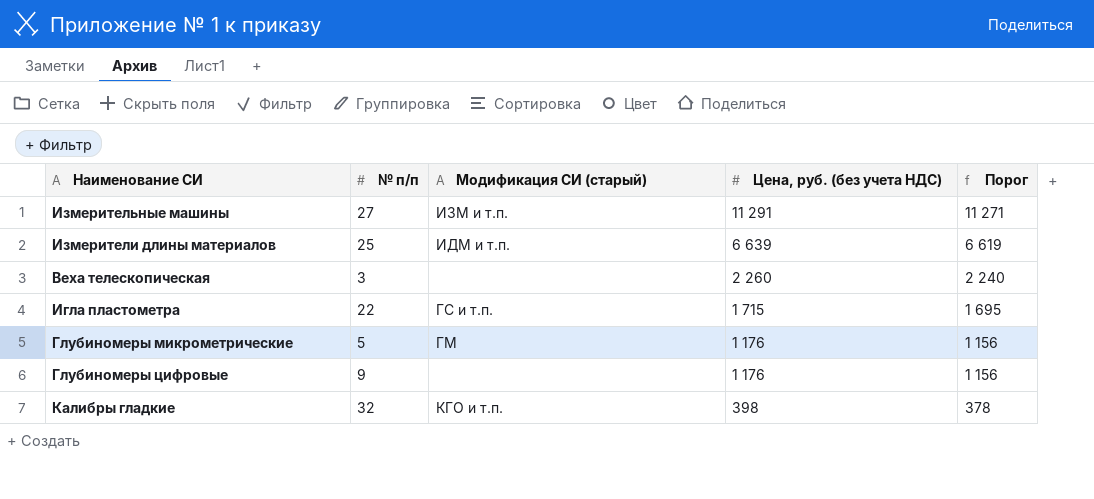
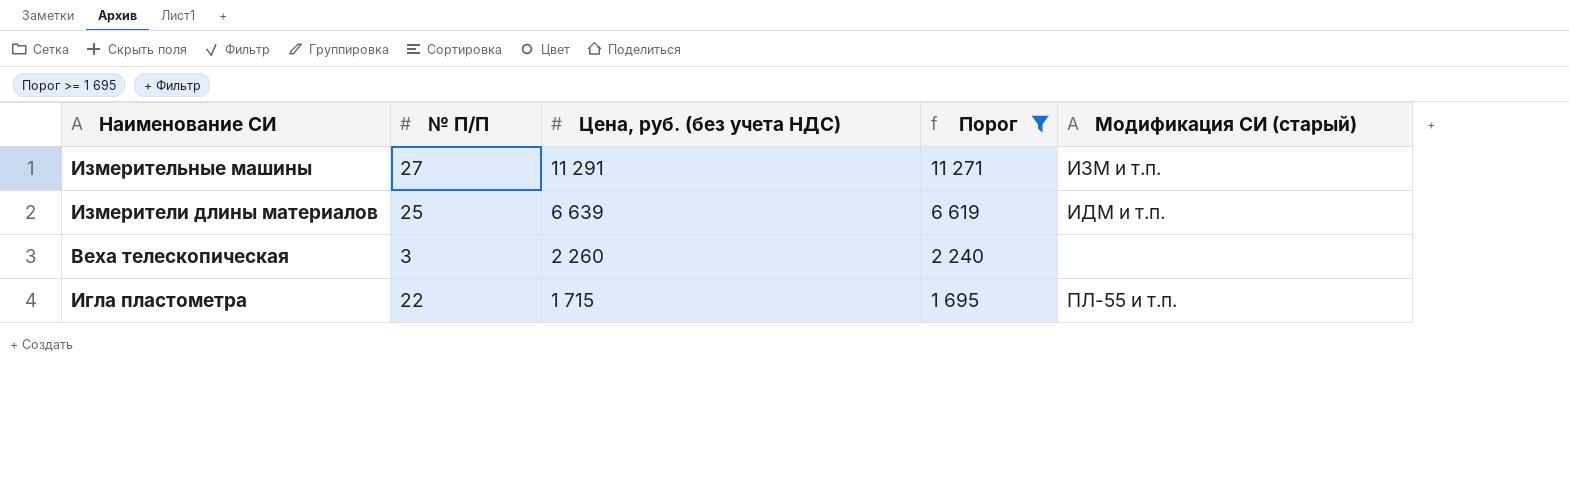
filter: none -> Порог >= 1 695
column name: № п/п -> № П/П
column Модификация СИ (старый) | position: 3 -> 5
Игла пластометра | Модификация СИ (старый): ГС и т.п. -> ПЛ-55 и т.п.

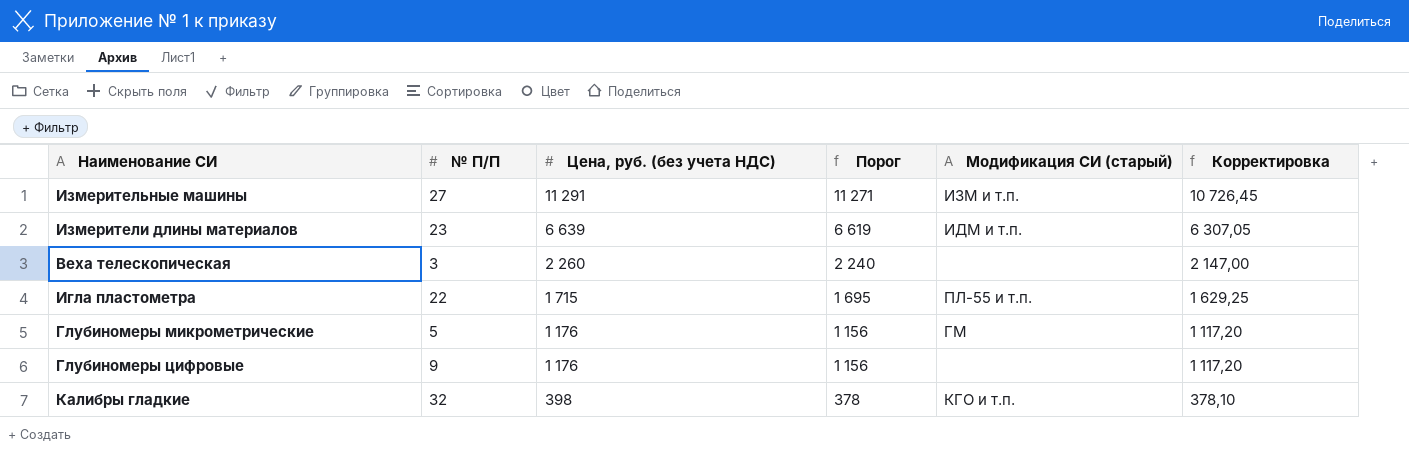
filter: Порог >= 1 695 -> none
column Корректировка | formula: none -> [Цена, руб. (без учета НДС)] * 0,95
Измерители длины материалов | № П/П: 25 -> 23

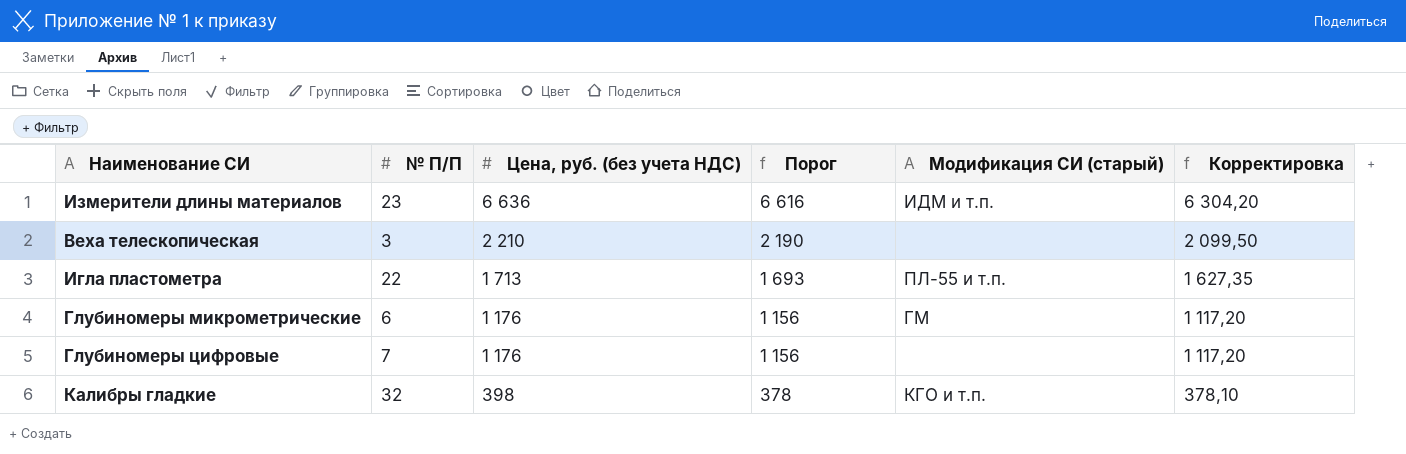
row Измерительные машины: 27 | 11 291 | 11 271 | ИЗМ и т.п. | 10 726,45 -> none
Измерители длины материалов | Цена, руб. (без учета НДС): 6 639 -> 6 636
Измерители длины материалов | Порог: 6 619 -> 6 616
Измерители длины материалов | Корректировка: 6 307,05 -> 6 304,20
Веха телескопическая | Цена, руб. (без учета НДС): 2 260 -> 2 210
Веха телескопическая | Порог: 2 240 -> 2 190
Веха телескопическая | Корректировка: 2 147,00 -> 2 099,50
Игла пластометра | Цена, руб. (без учета НДС): 1 715 -> 1 713
Игла пластометра | Порог: 1 695 -> 1 693
Игла пластометра | Корректировка: 1 629,25 -> 1 627,35
Глубиномеры микрометрические | № П/П: 5 -> 6
Глубиномеры цифровые | № П/П: 9 -> 7

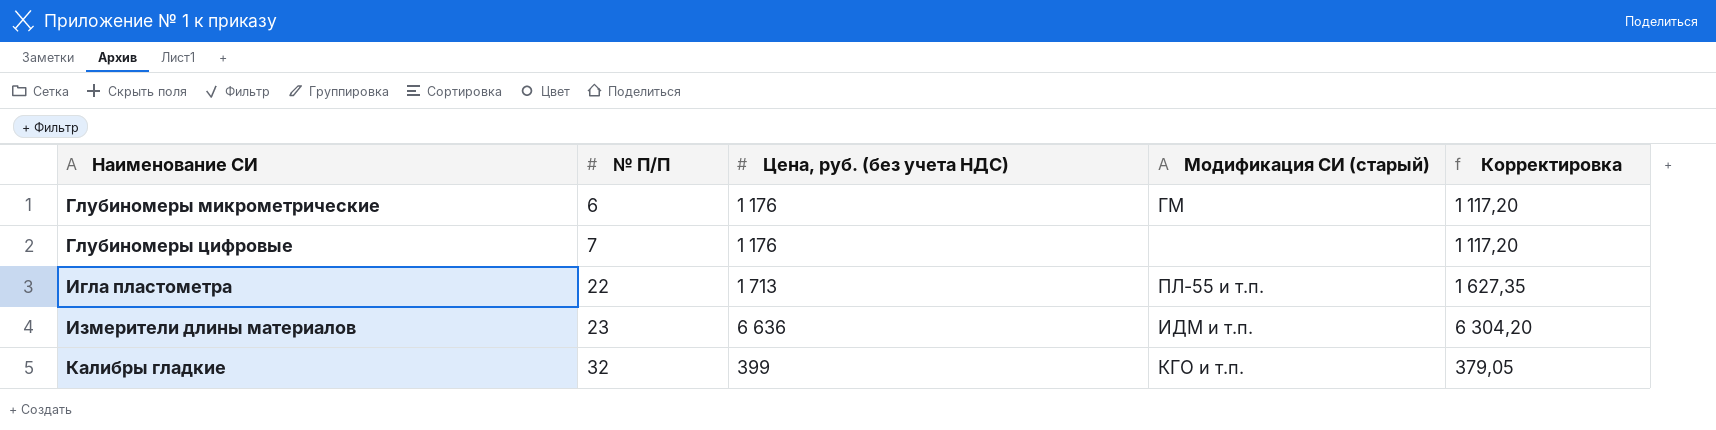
row order: Цена, руб. (без учета НДС) descending -> Наименование СИ ascending
column Порог | formula: [Цена, руб. (без учета НДС)] - 20 -> none
row Веха телескопическая: 3 | 2 210 | 2 190 | none | 2 099,50 -> none
Калибры гладкие | Цена, руб. (без учета НДС): 398 -> 399
Калибры гладкие | Корректировка: 378,10 -> 379,05

